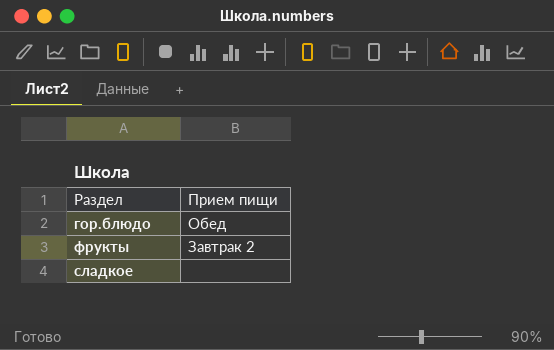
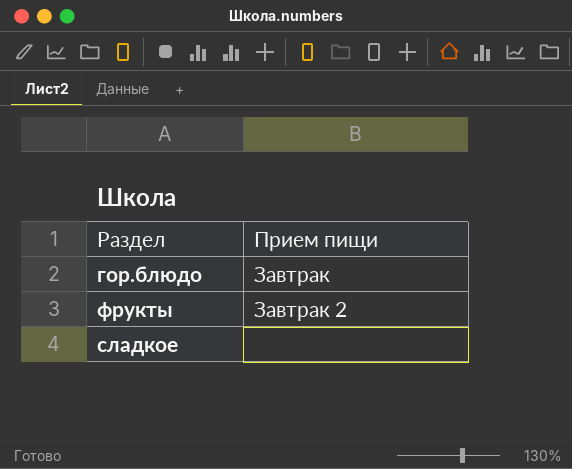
гор.блюдо | Прием пищи: Обед -> Завтрак

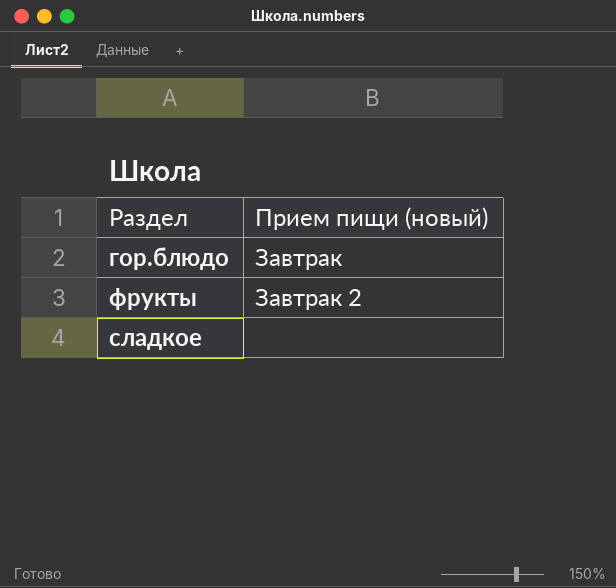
column name: Прием пищи -> Прием пищи (новый)

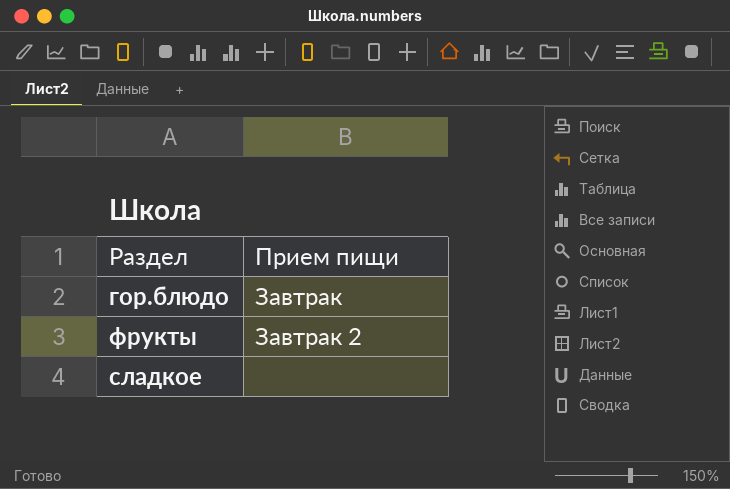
column name: Прием пищи (новый) -> Прием пищи

